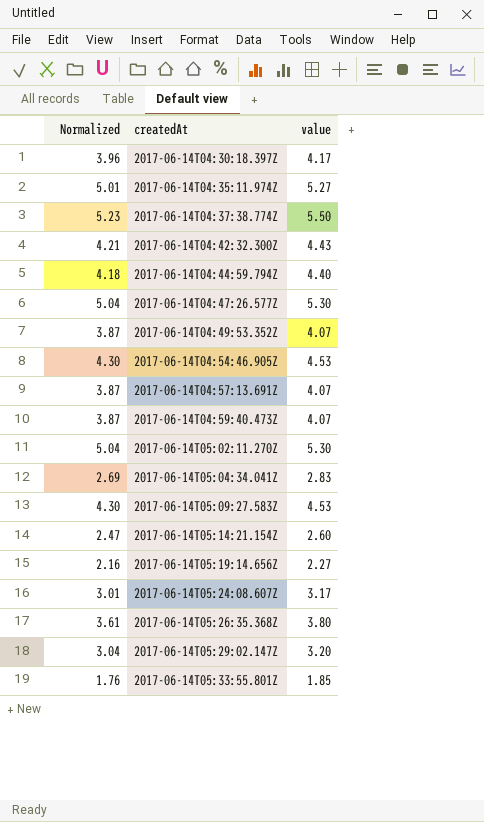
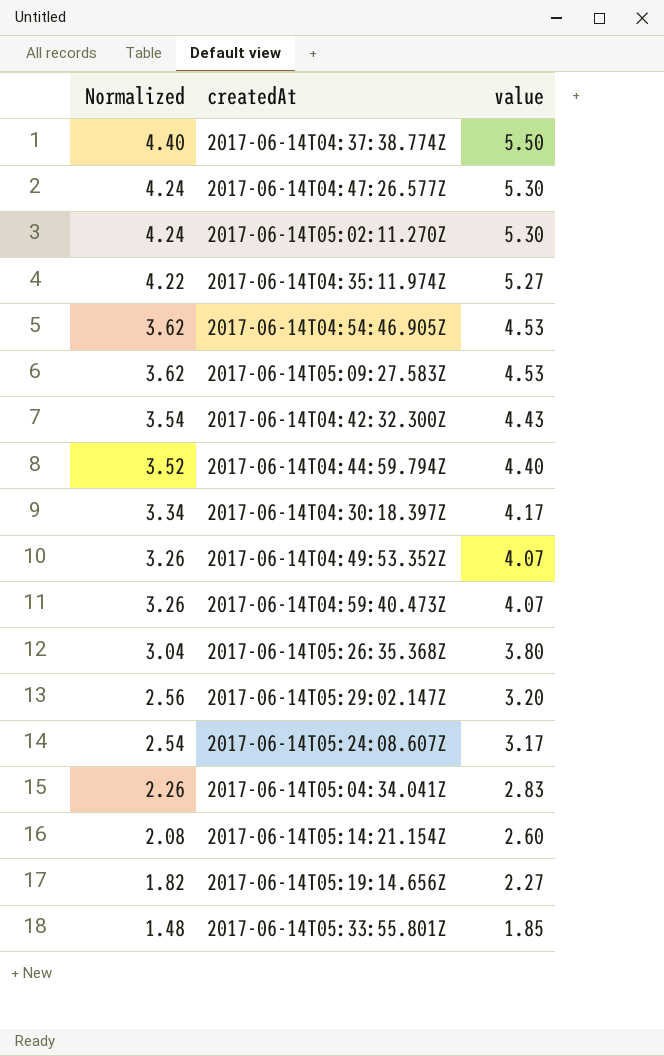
row order: createdAt ascending -> Normalized descending
column Normalized | formula: [value] * 0.95 -> [value] * 0.8
row 2017-06-14T04:57:13.691Z: 3.87 | 4.07 -> none

